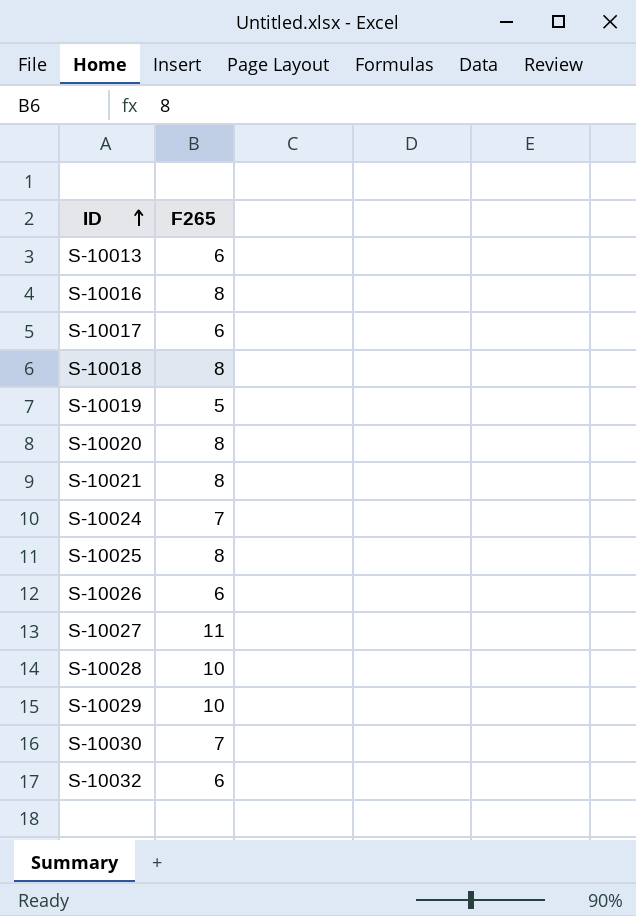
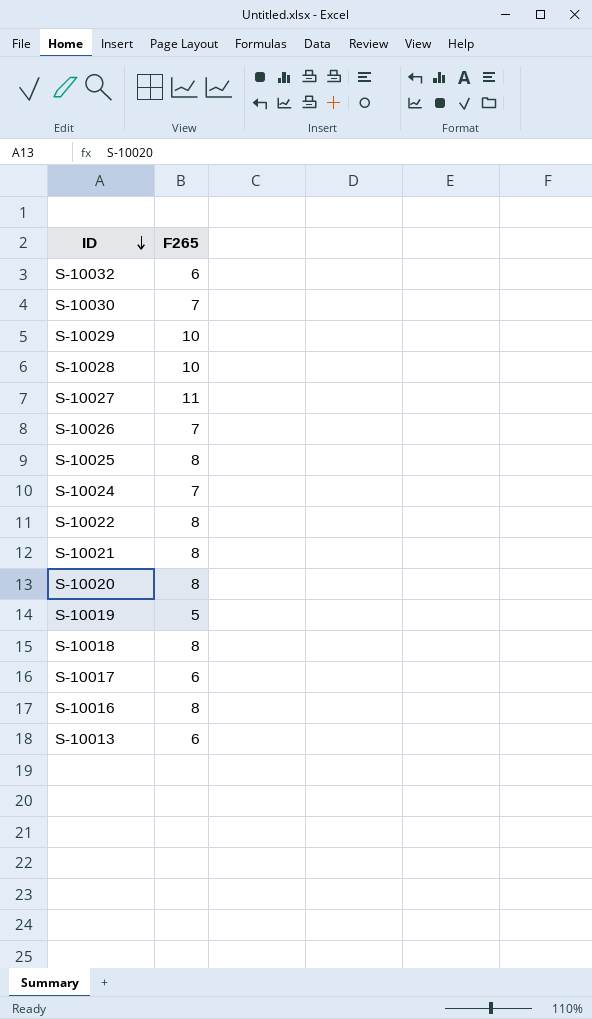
row order: ID ascending -> ID descending
S-10026 | F265: 6 -> 7
row S-10022: none -> 8

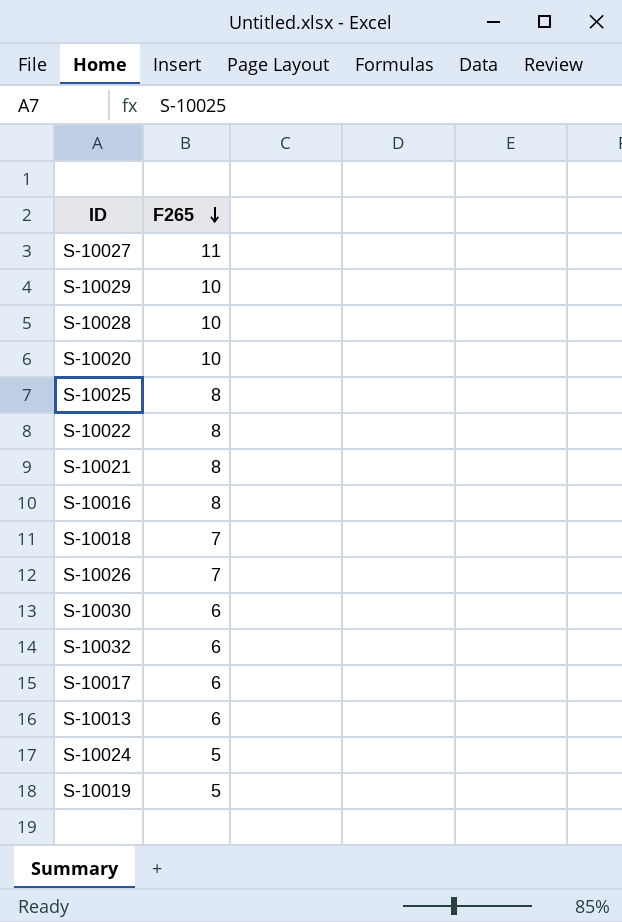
row order: ID descending -> F265 descending
S-10020 | F265: 8 -> 10
S-10018 | F265: 8 -> 7
S-10030 | F265: 7 -> 6
S-10024 | F265: 7 -> 5

